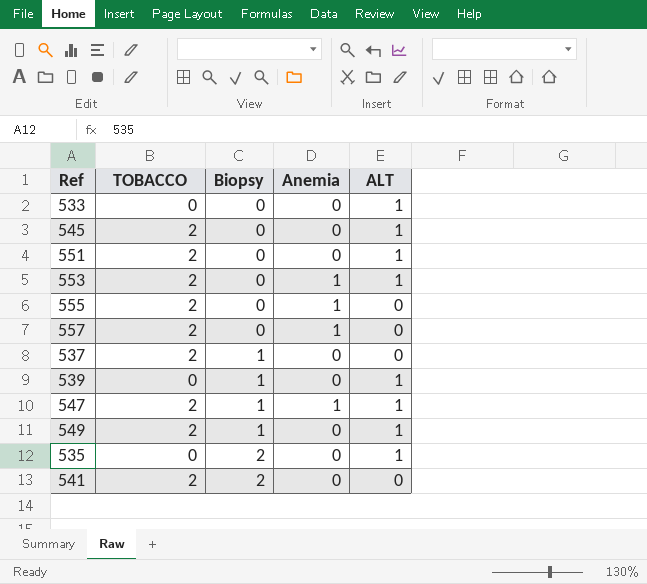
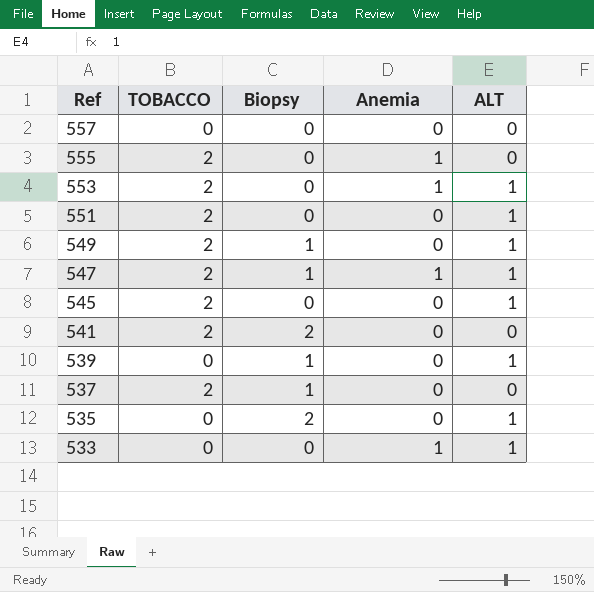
row order: Biopsy ascending -> Ref descending
557 | TOBACCO: 2 -> 0
557 | Anemia: 1 -> 0
533 | Anemia: 0 -> 1

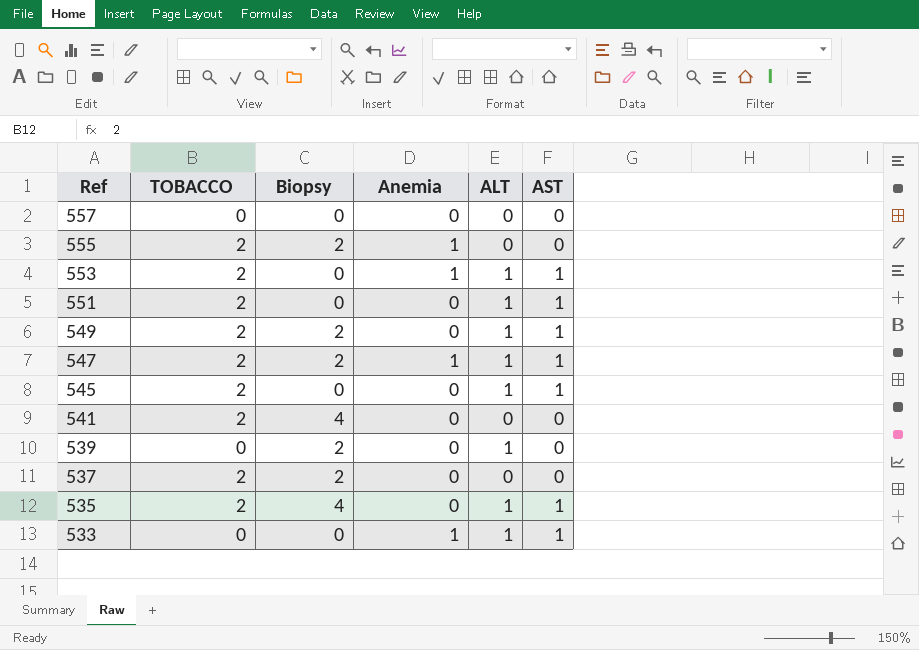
column AST | position: none -> 6
555 | Biopsy: 0 -> 2
549 | Biopsy: 1 -> 2
547 | Biopsy: 1 -> 2
541 | Biopsy: 2 -> 4
539 | Biopsy: 1 -> 2
537 | Biopsy: 1 -> 2
535 | TOBACCO: 0 -> 2
535 | Biopsy: 2 -> 4

